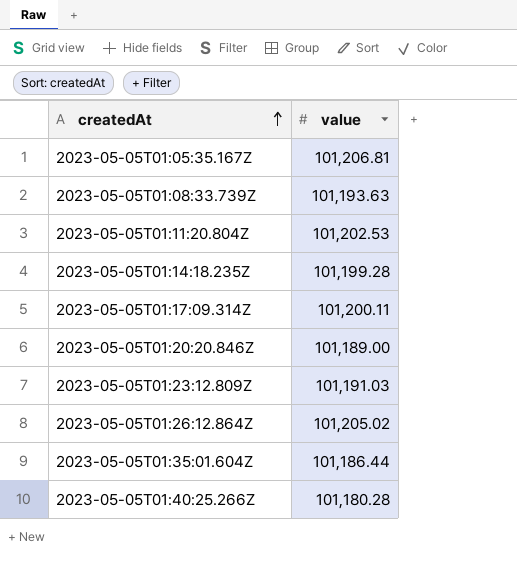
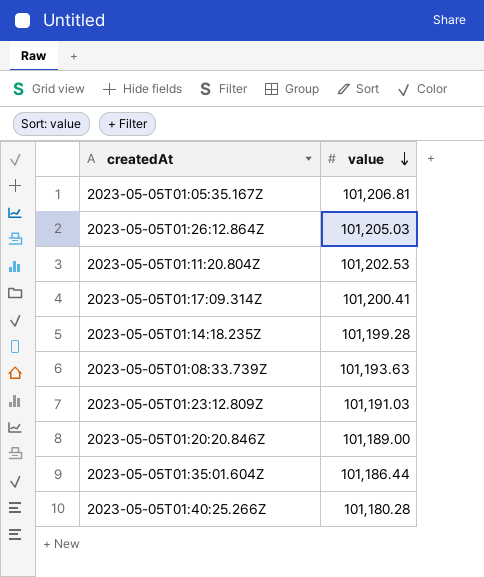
row order: createdAt ascending -> value descending
2023-05-05T01:26:12.864Z | value: 101,205.02 -> 101,205.03
2023-05-05T01:17:09.314Z | value: 101,200.11 -> 101,200.41

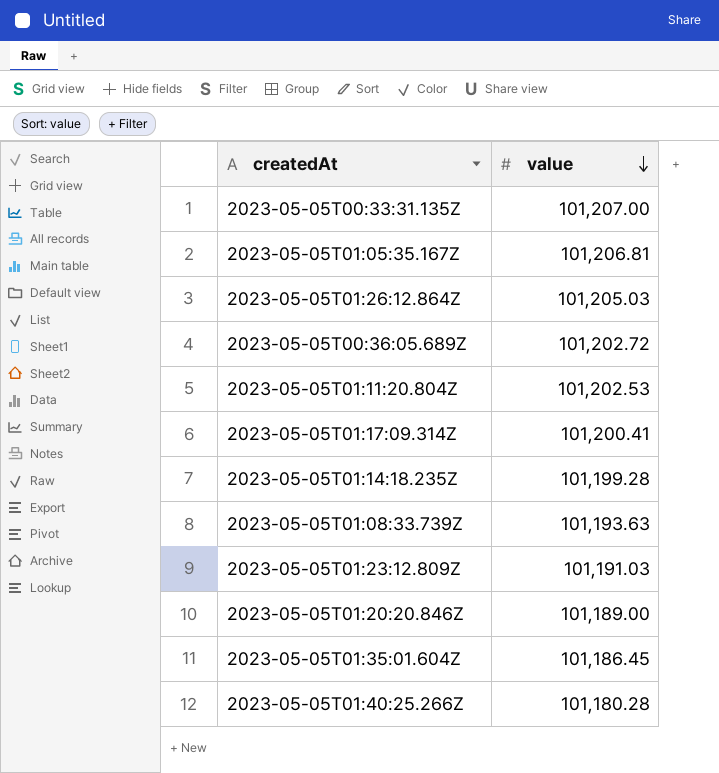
row 2023-05-05T00:33:31.135Z: none -> 101,207.00
row 2023-05-05T00:36:05.689Z: none -> 101,202.72
2023-05-05T01:35:01.604Z | value: 101,186.44 -> 101,186.45

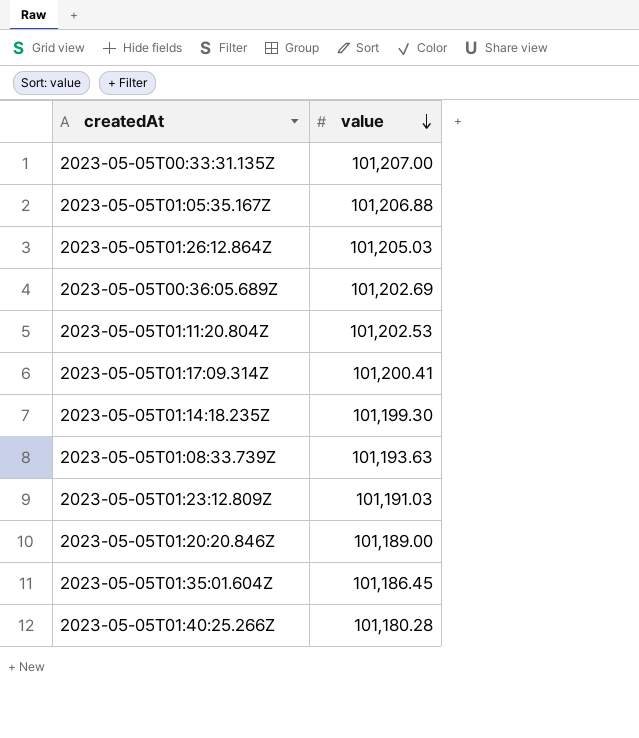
2023-05-05T01:05:35.167Z | value: 101,206.81 -> 101,206.88
2023-05-05T00:36:05.689Z | value: 101,202.72 -> 101,202.69
2023-05-05T01:14:18.235Z | value: 101,199.28 -> 101,199.30

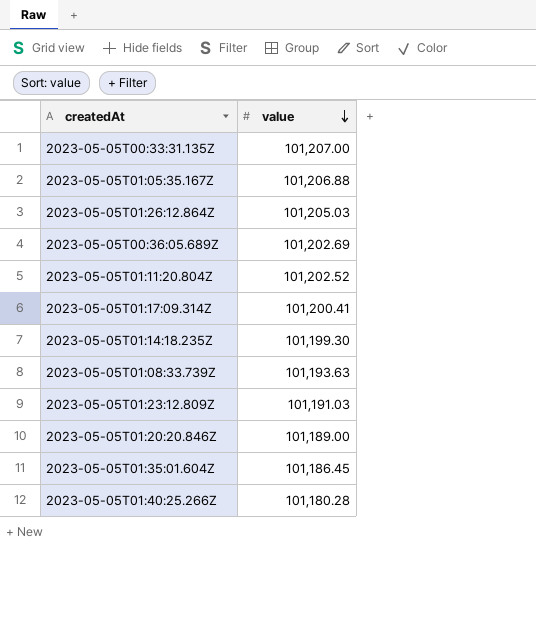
2023-05-05T01:11:20.804Z | value: 101,202.53 -> 101,202.52

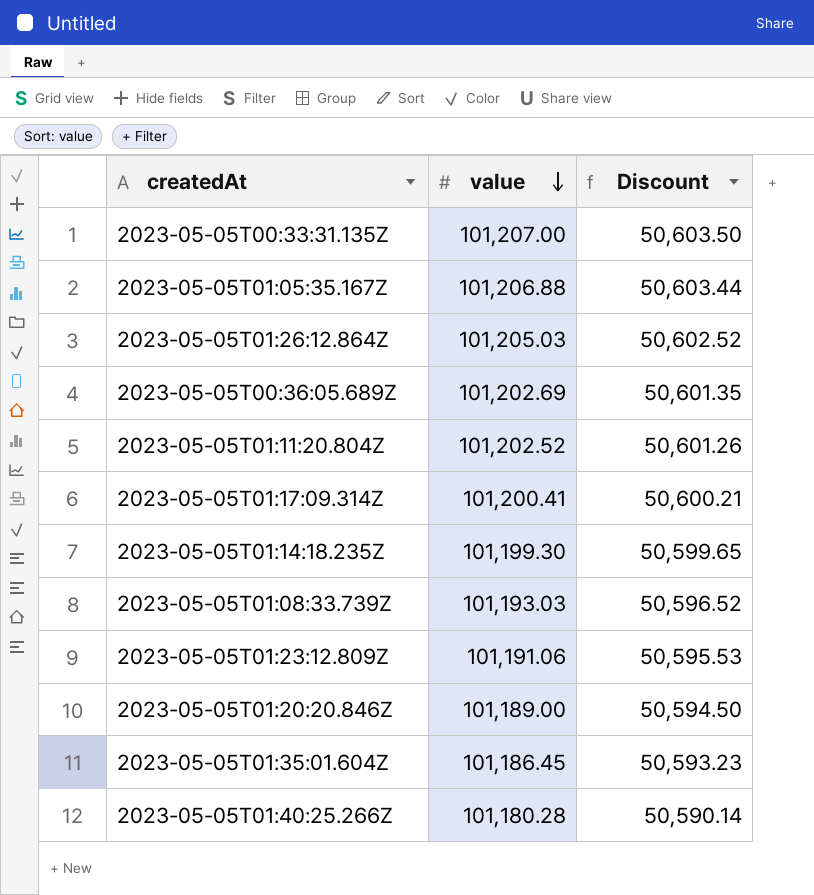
column Discount | formula: none -> [value] * 0.5
2023-05-05T01:08:33.739Z | value: 101,193.63 -> 101,193.03
2023-05-05T01:23:12.809Z | value: 101,191.03 -> 101,191.06

